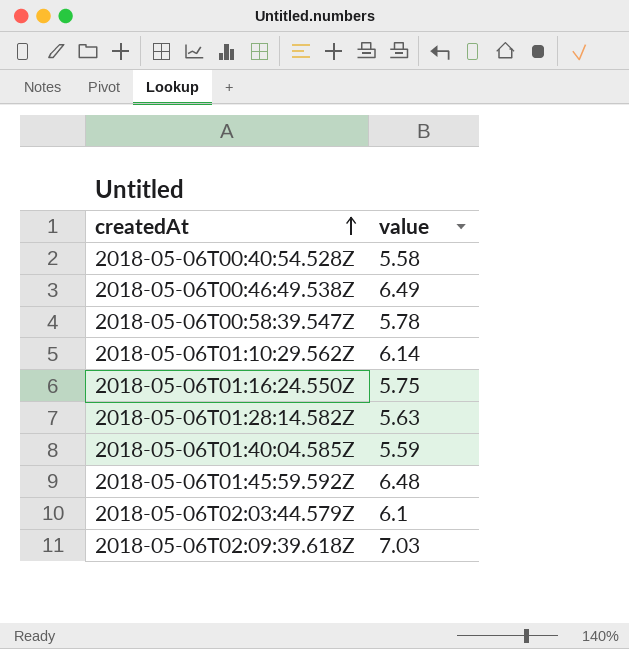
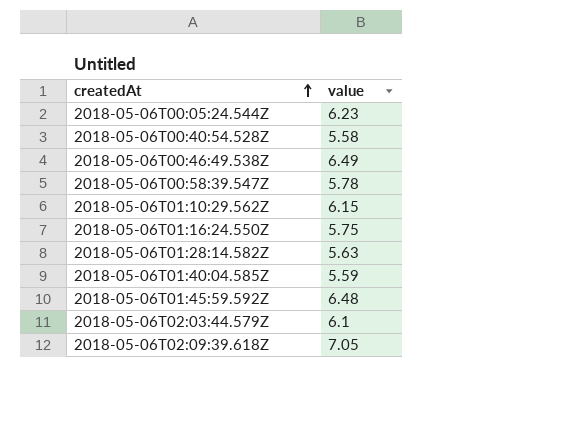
row 2018-05-06T00:05:24.544Z: none -> 6.23
2018-05-06T01:10:29.562Z | value: 6.14 -> 6.15
2018-05-06T02:09:39.618Z | value: 7.03 -> 7.05

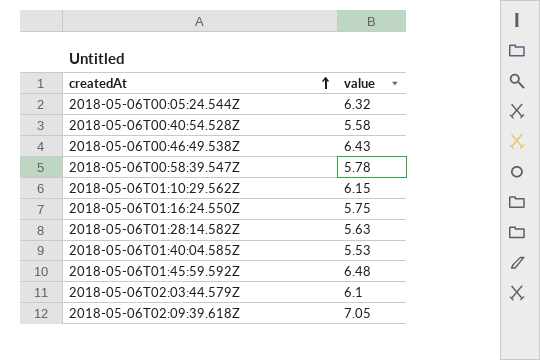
2018-05-06T00:05:24.544Z | value: 6.23 -> 6.32
2018-05-06T00:46:49.538Z | value: 6.49 -> 6.43
2018-05-06T01:40:04.585Z | value: 5.59 -> 5.53

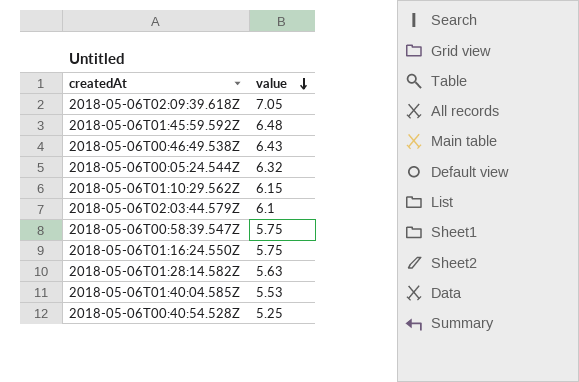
row order: createdAt ascending -> value descending
2018-05-06T00:58:39.547Z | value: 5.78 -> 5.75
2018-05-06T00:40:54.528Z | value: 5.58 -> 5.25

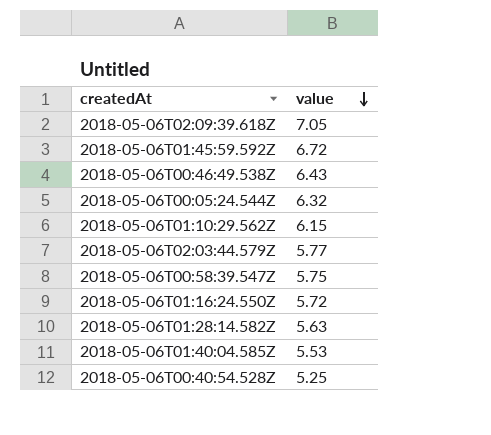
2018-05-06T01:45:59.592Z | value: 6.48 -> 6.72
2018-05-06T02:03:44.579Z | value: 6.1 -> 5.77
2018-05-06T01:16:24.550Z | value: 5.75 -> 5.72

